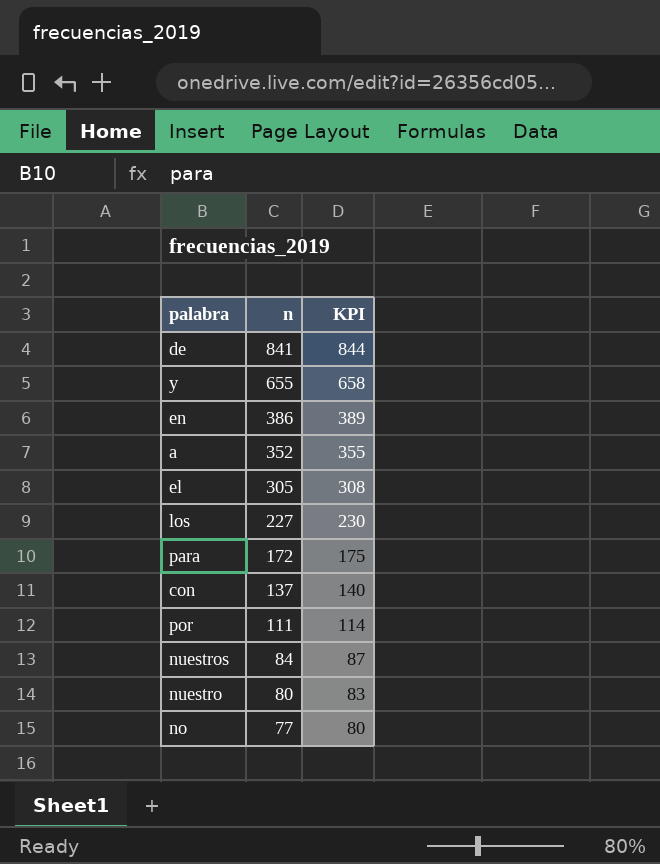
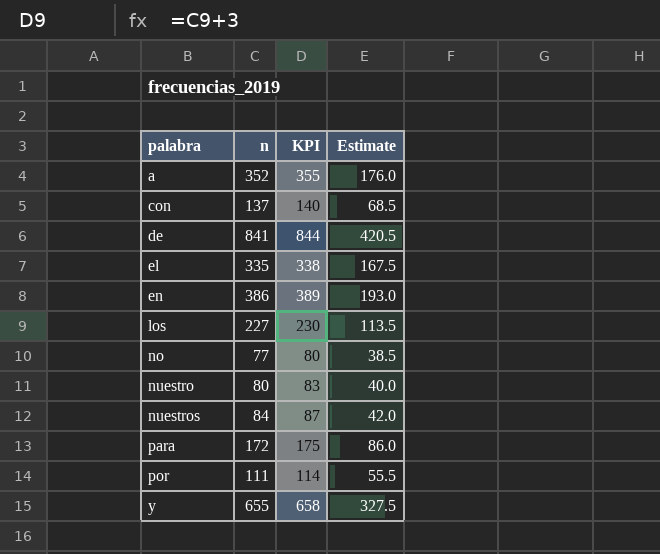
row order: n descending -> palabra ascending
column Estimate | formula: none -> [n] * 0.5
el | n: 305 -> 335
el | KPI: 308 -> 338

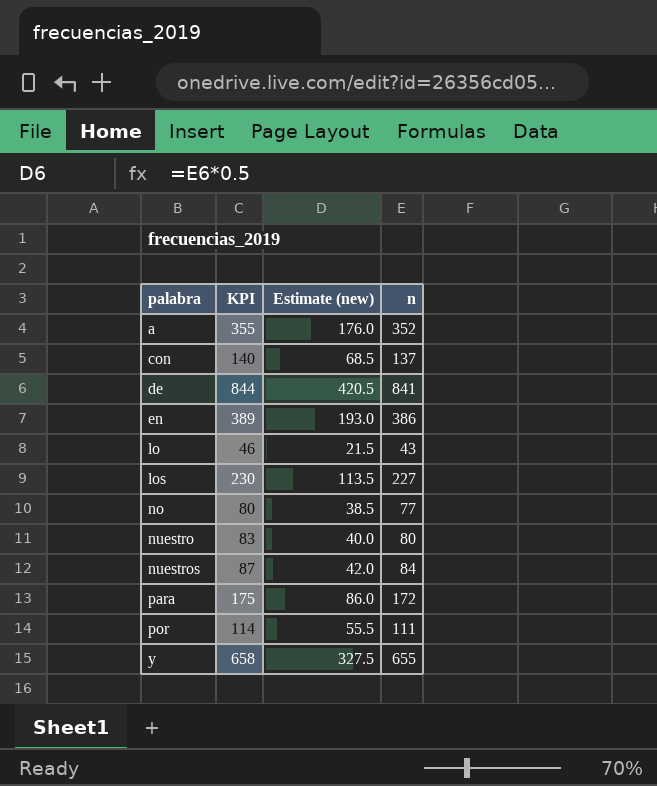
column name: Estimate -> Estimate (new)
column n | position: 2 -> 4
row el: 335 | 338 | 167.5 -> none
row lo: none -> 46 | 21.5 | 43

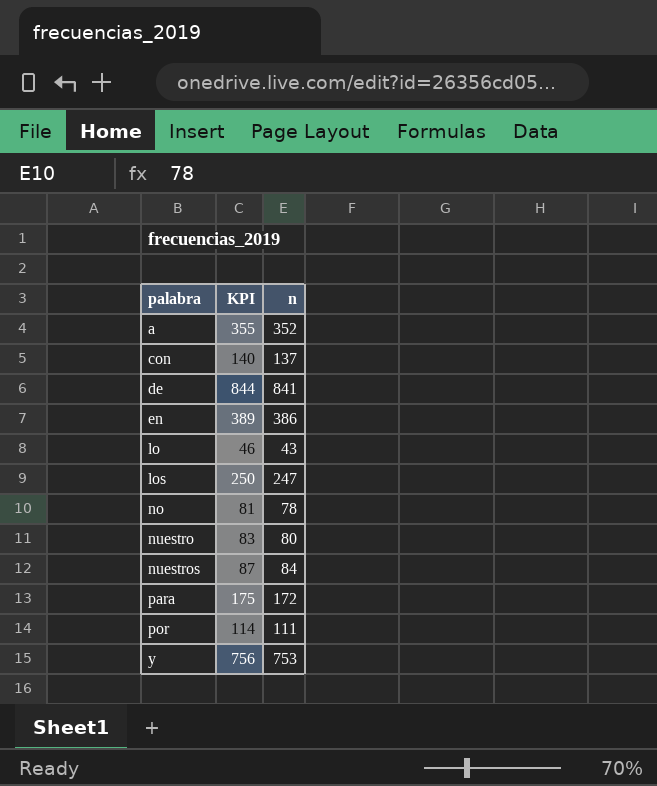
column Estimate (new) | formula: [n] * 0.5 -> none
los | KPI: 230 -> 250
los | n: 227 -> 247
no | KPI: 80 -> 81
no | n: 77 -> 78
y | KPI: 658 -> 756
y | n: 655 -> 753

